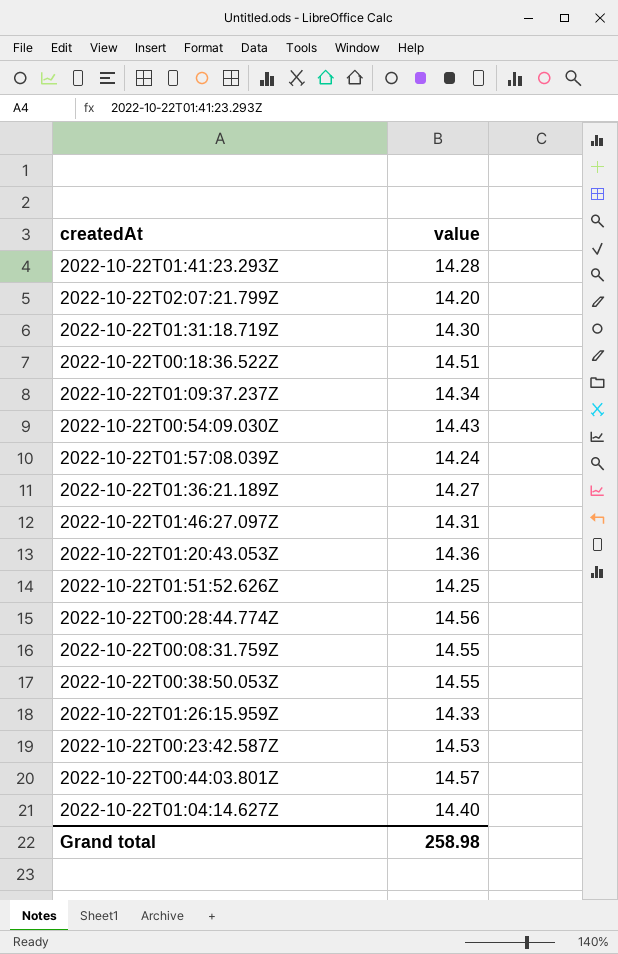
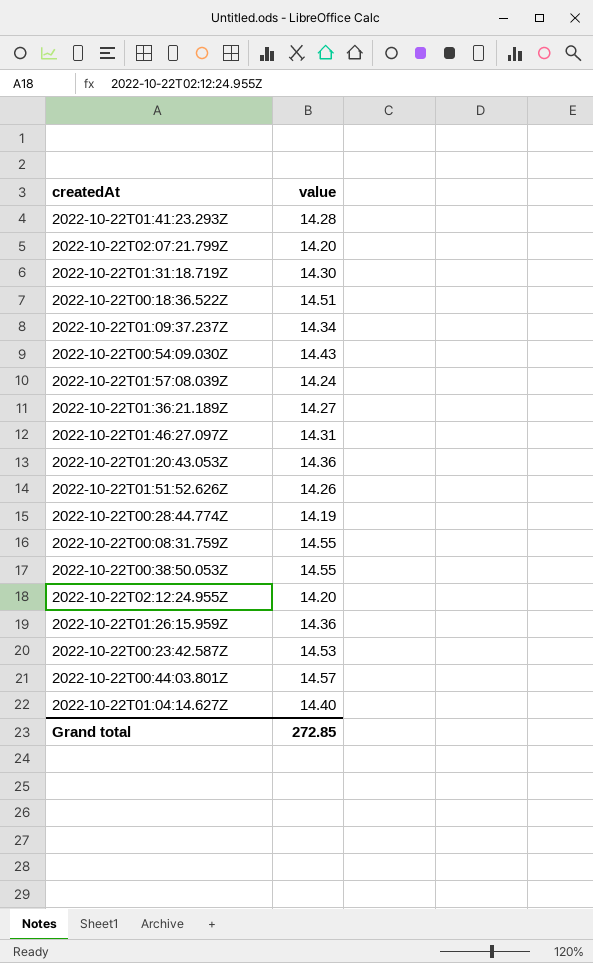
2022-10-22T01:51:52.626Z | value: 14.25 -> 14.26
2022-10-22T00:28:44.774Z | value: 14.56 -> 14.19
row 2022-10-22T02:12:24.955Z: none -> 14.20
2022-10-22T01:26:15.959Z | value: 14.33 -> 14.36
Grand total | value: 258.98 -> 272.85

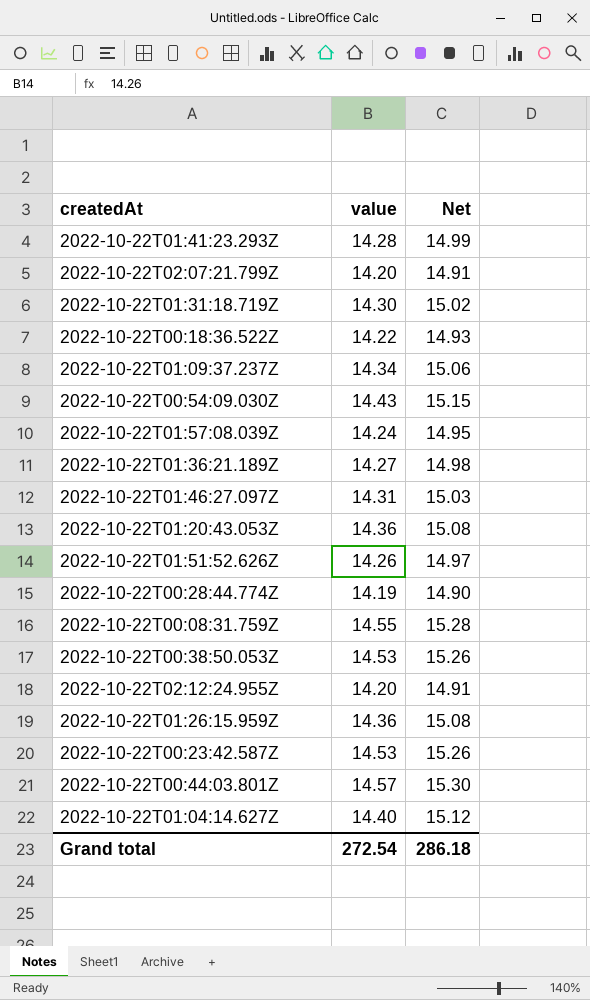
column Net | formula: none -> [value] * 1.05
2022-10-22T00:18:36.522Z | value: 14.51 -> 14.22
2022-10-22T00:38:50.053Z | value: 14.55 -> 14.53
Grand total | value: 272.85 -> 272.54

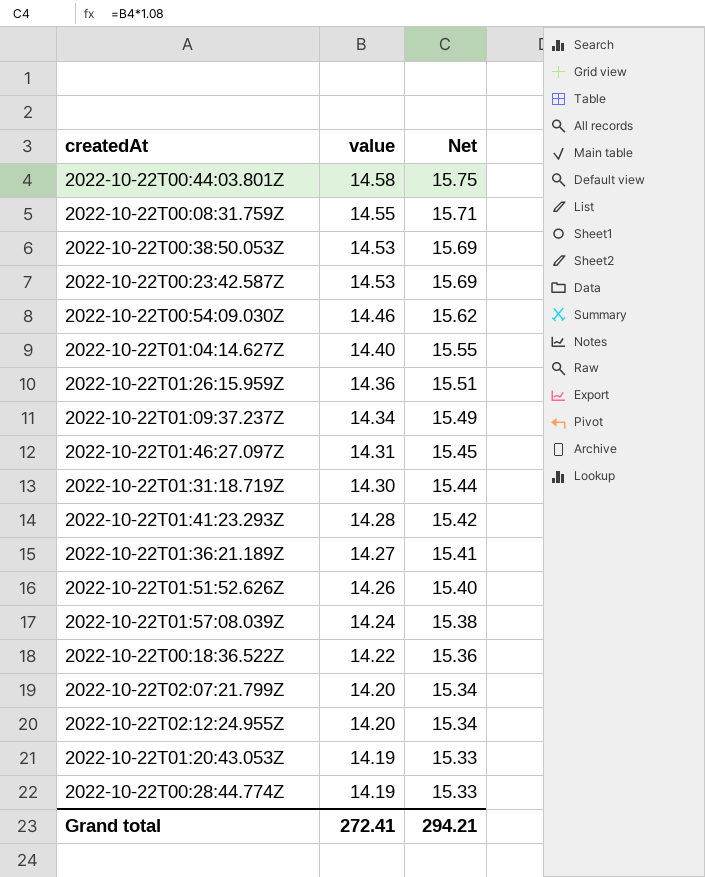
row order: none -> value descending
column Net | formula: [value] * 1.05 -> [value] * 1.08
2022-10-22T00:44:03.801Z | value: 14.57 -> 14.58
2022-10-22T00:54:09.030Z | value: 14.43 -> 14.46
2022-10-22T01:20:43.053Z | value: 14.36 -> 14.19
Grand total | value: 272.54 -> 272.41
Grand total | Net: 286.18 -> 294.21

